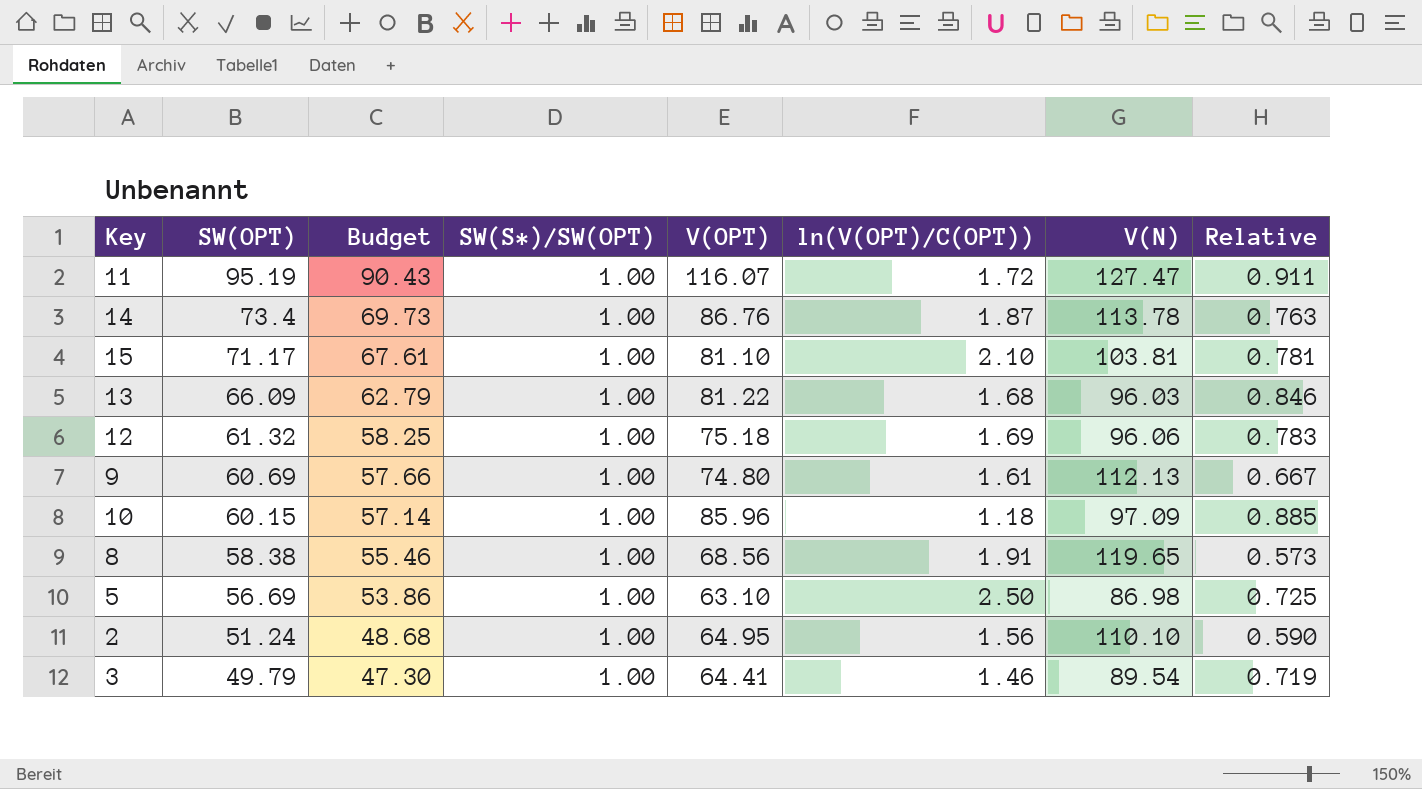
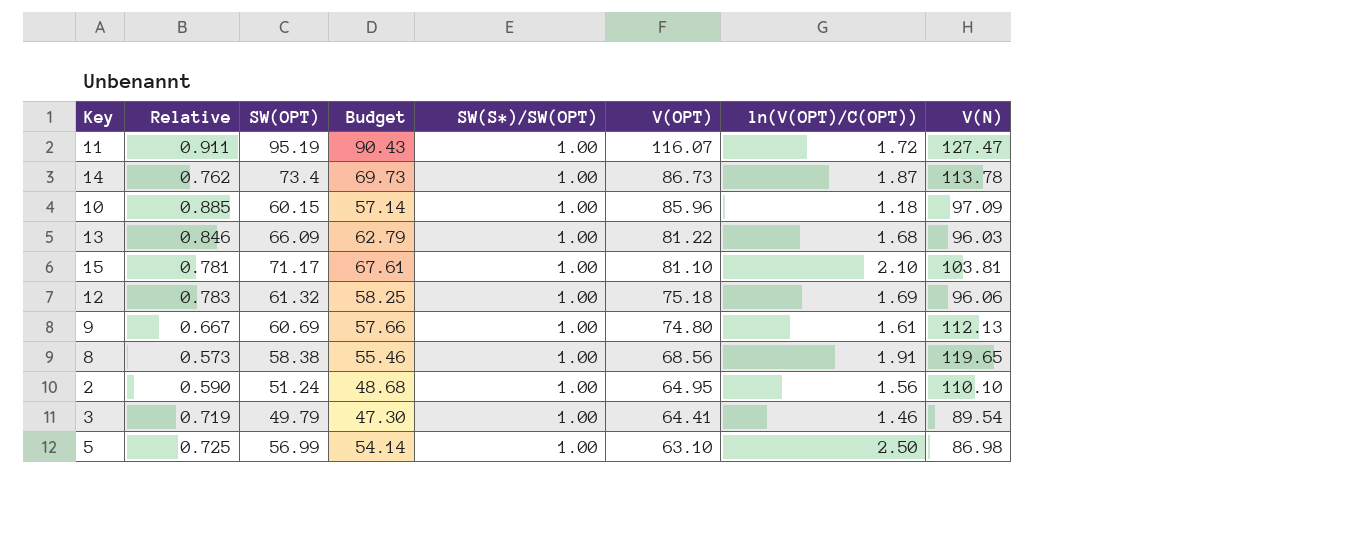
row order: SW(OPT) descending -> V(OPT) descending
column Relative | position: 8 -> 2
14 | Relative: 0.763 -> 0.762
14 | V(OPT): 86.76 -> 86.73
5 | SW(OPT): 56.69 -> 56.99
5 | Budget: 53.86 -> 54.14

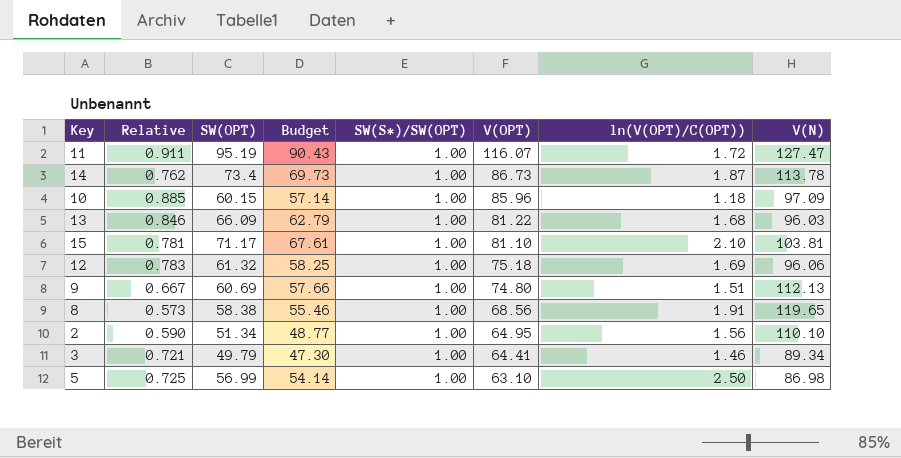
9 | ln(V(OPT)/C(OPT)): 1.61 -> 1.51
2 | SW(OPT): 51.24 -> 51.34
2 | Budget: 48.68 -> 48.77
3 | Relative: 0.719 -> 0.721
3 | V(N): 89.54 -> 89.34

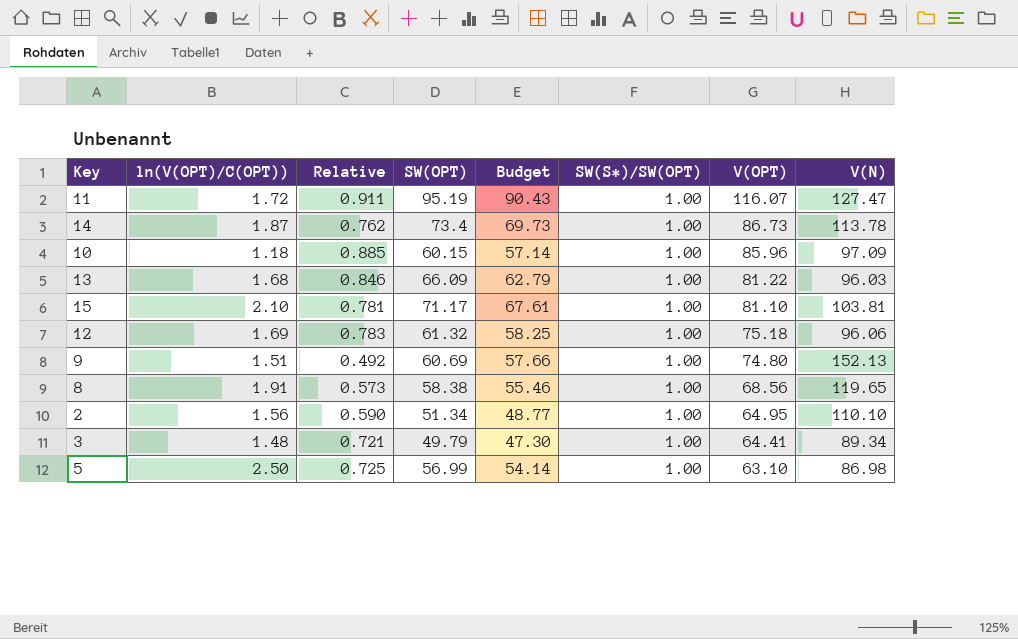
column ln(V(OPT)/C(OPT)) | position: 7 -> 2
9 | Relative: 0.667 -> 0.492
9 | V(N): 112.13 -> 152.13
3 | ln(V(OPT)/C(OPT)): 1.46 -> 1.48

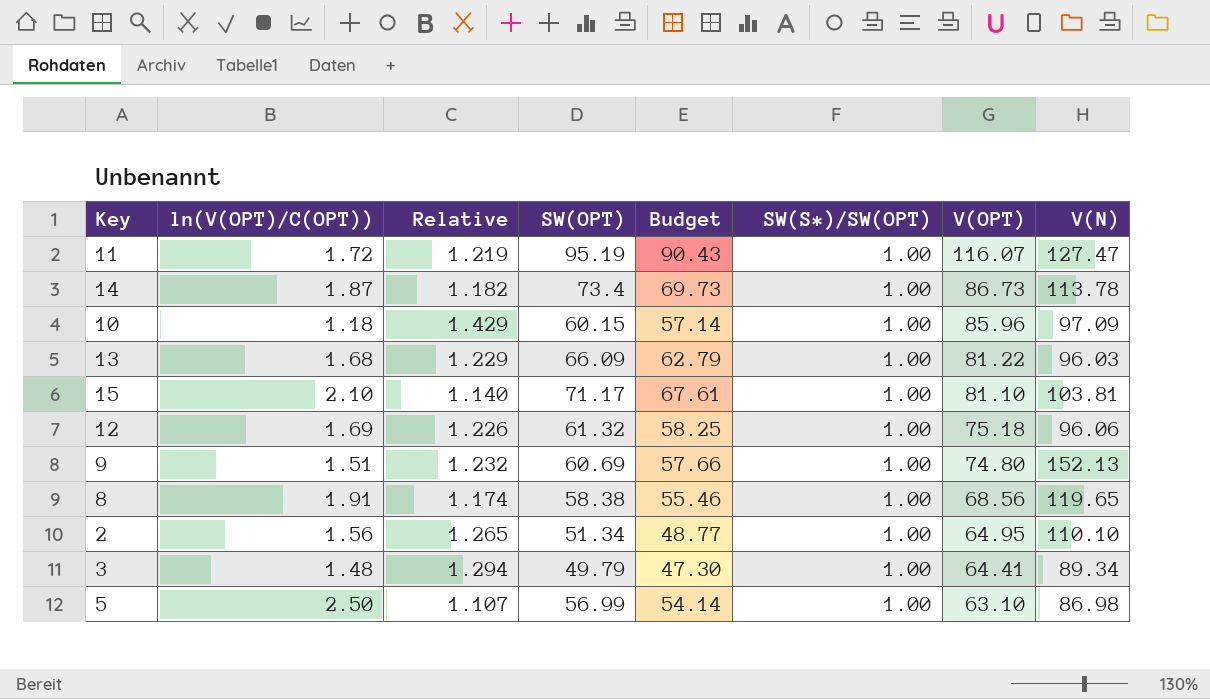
column Relative | formula: [V(OPT)] / [V(N)] -> [V(OPT)] / [SW(OPT)]

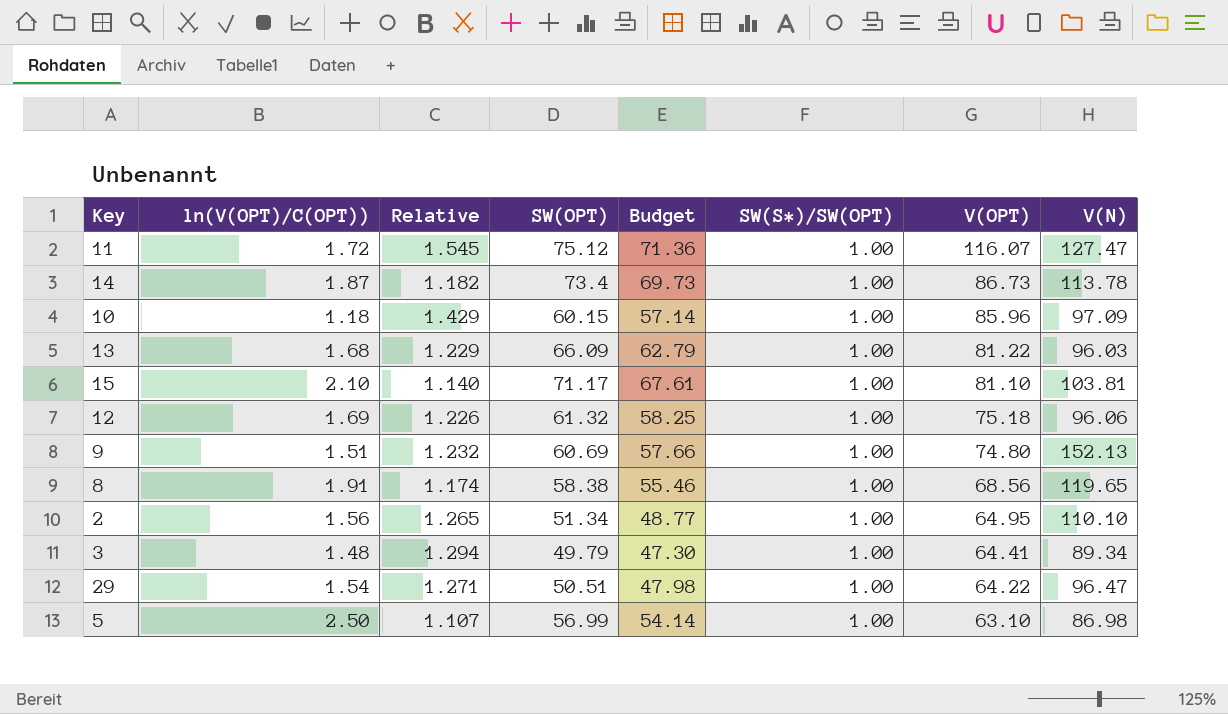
11 | Relative: 1.219 -> 1.545
11 | SW(OPT): 95.19 -> 75.12
11 | Budget: 90.43 -> 71.36
row 29: none -> 1.54 | 1.271 | 50.51 | 47.98 | 1.00 | 64.22 | 96.47

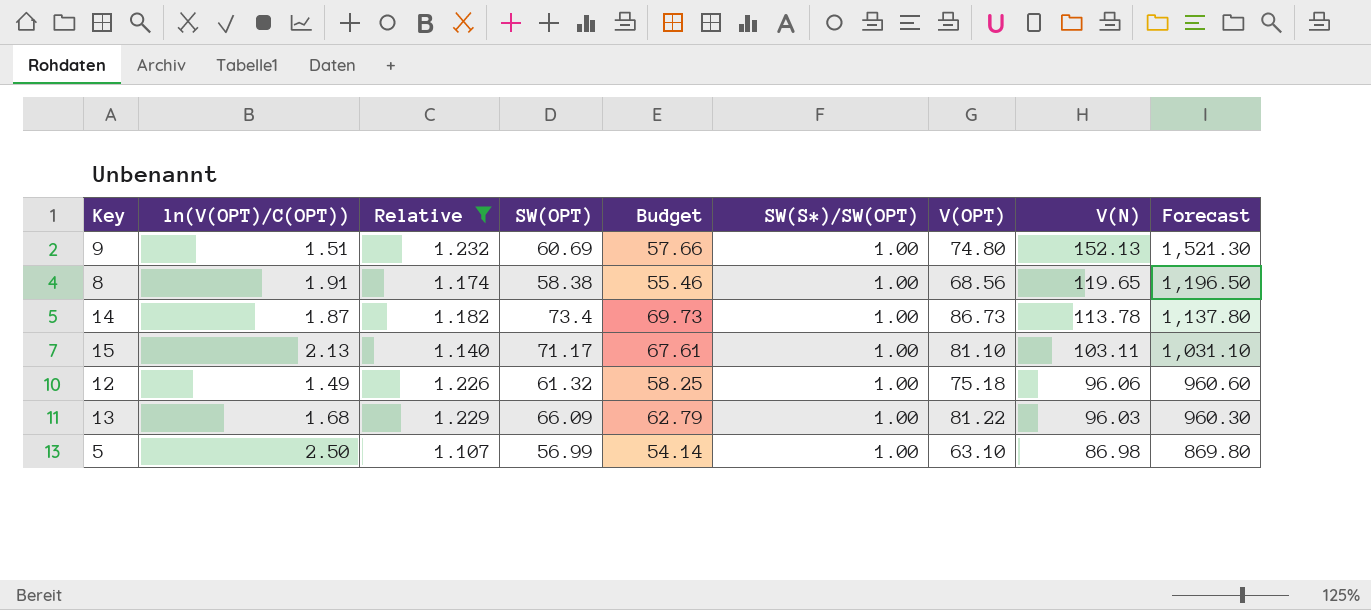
filter: none -> Relative <= 1.232
row order: V(OPT) descending -> V(N) descending
column Forecast | formula: none -> [V(N)] * 10
15 | ln(V(OPT)/C(OPT)): 2.10 -> 2.13
15 | V(N): 103.81 -> 103.11
12 | ln(V(OPT)/C(OPT)): 1.69 -> 1.49

